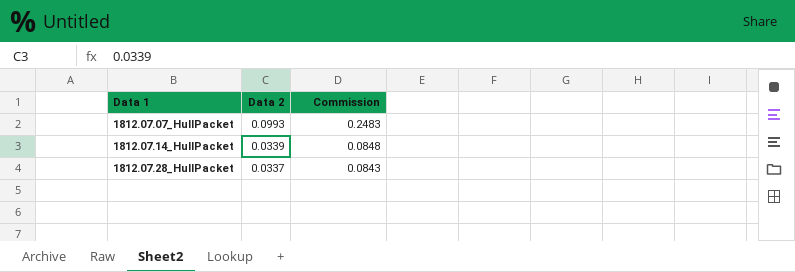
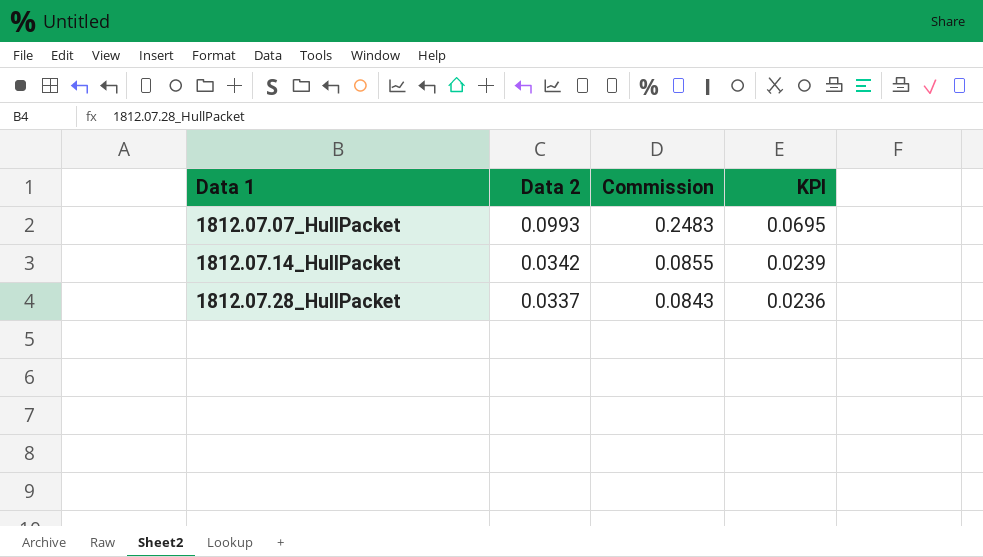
column KPI | formula: none -> [Data 2] * 0.7
1812.07.14_HullPacket | Data 2: 0.0339 -> 0.0342
1812.07.14_HullPacket | Commission: 0.0848 -> 0.0855

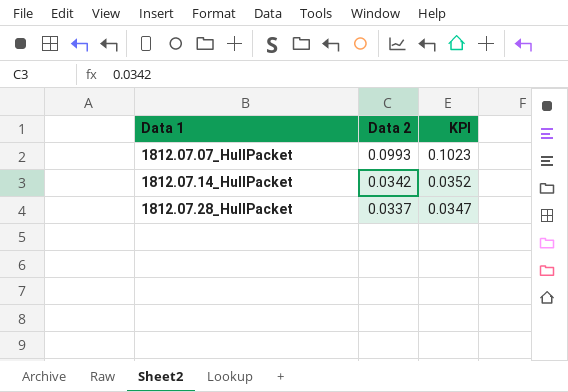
column Commission | formula: [Data 2] * 2.5 -> none
column KPI | formula: [Data 2] * 0.7 -> [Data 2] * 1.03

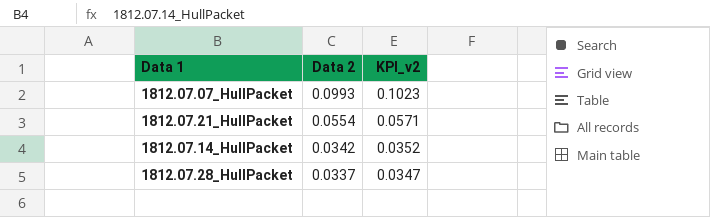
column name: KPI -> KPI_v2
row 1812.07.21_HullPacket: none -> 0.0554 | 0.0571

